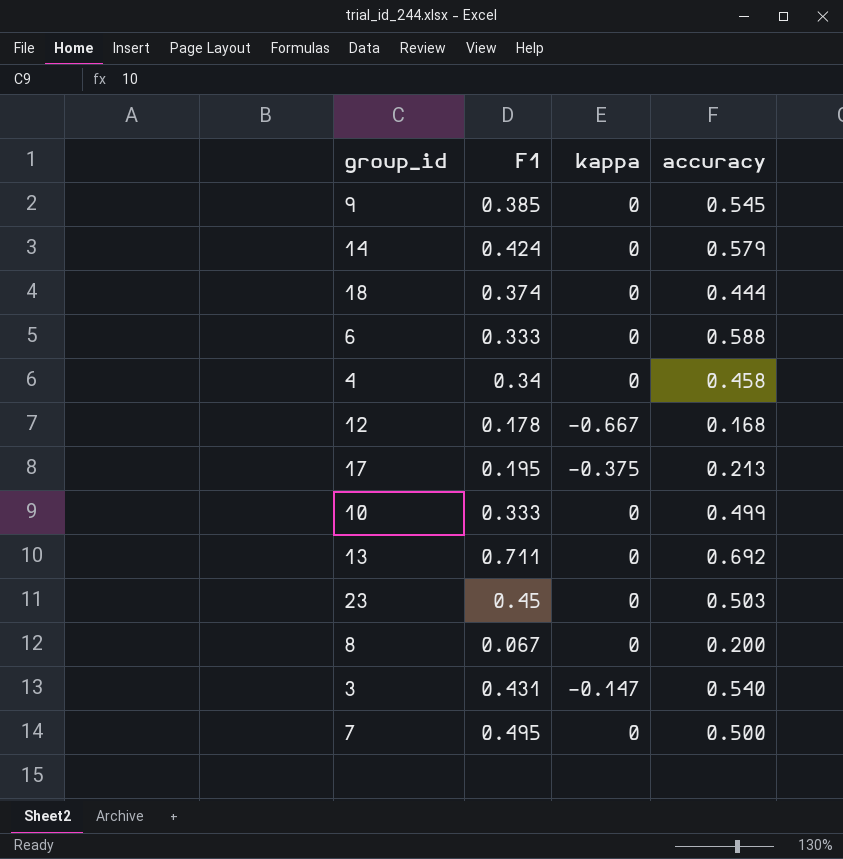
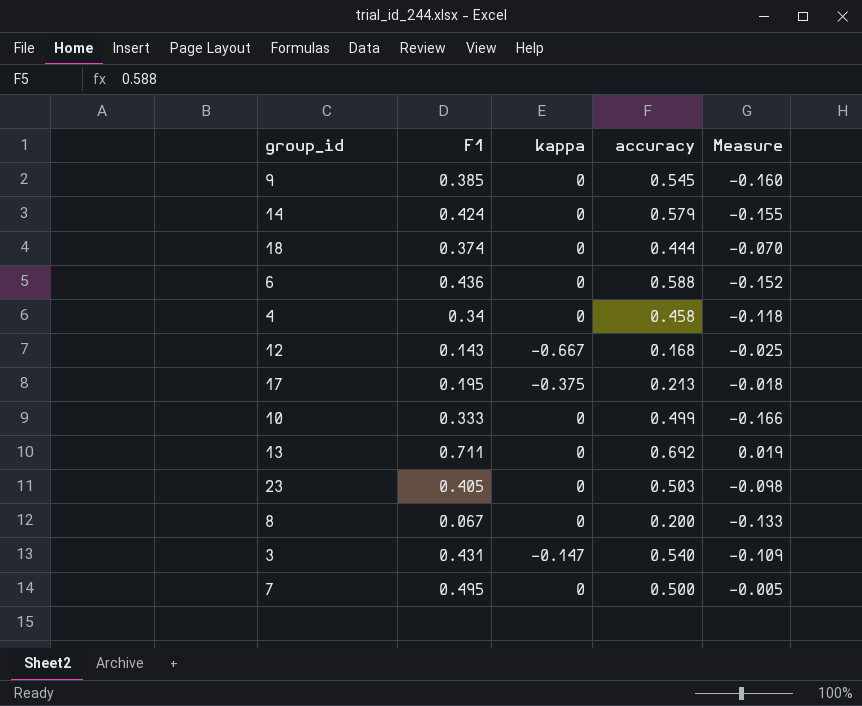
column Measure | formula: none -> [F1] - [accuracy]
6 | F1: 0.333 -> 0.436
12 | F1: 0.178 -> 0.143
23 | F1: 0.45 -> 0.405

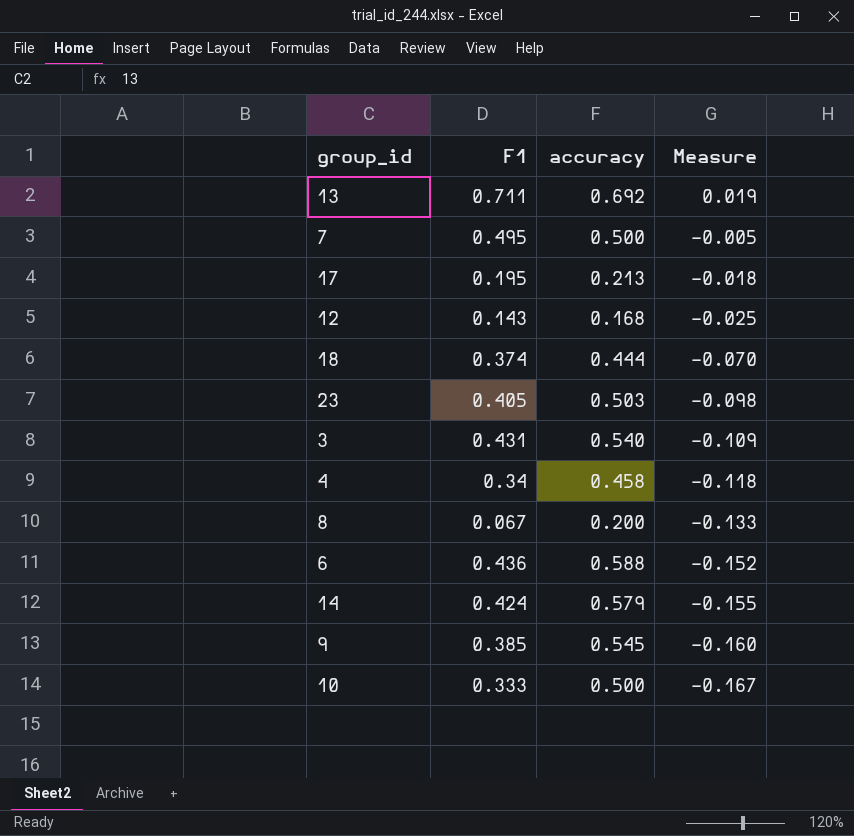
row order: none -> Measure descending
column kappa | position: 3 -> none
10 | accuracy: 0.499 -> 0.500
10 | Measure: -0.166 -> -0.167

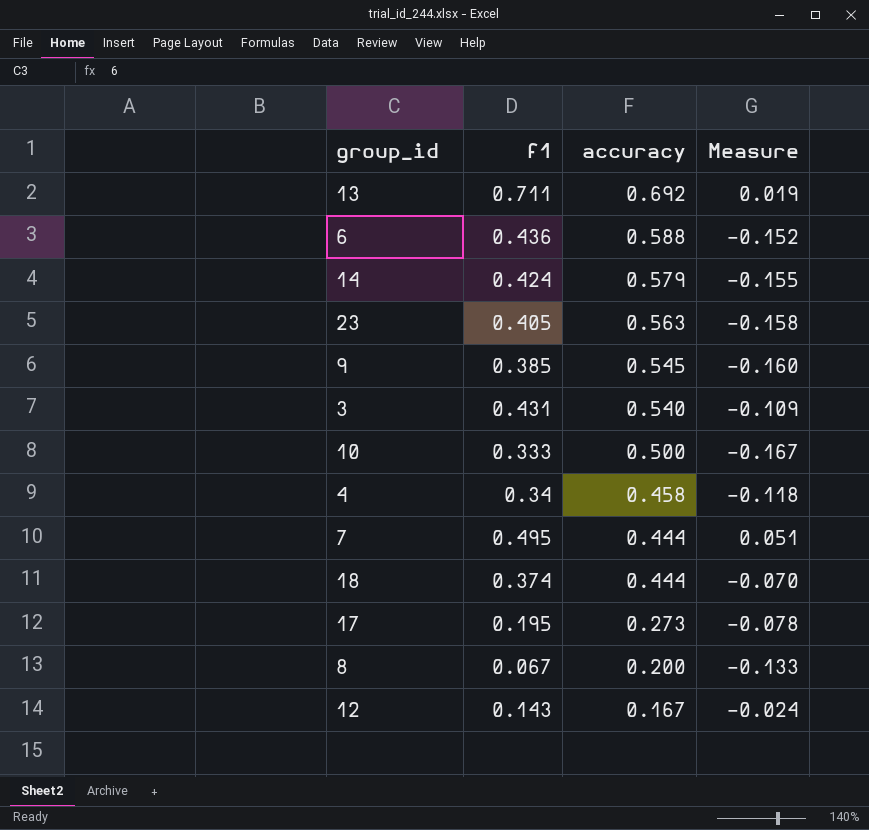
row order: Measure descending -> accuracy descending
column name: F1 -> f1
23 | accuracy: 0.503 -> 0.563
23 | Measure: -0.098 -> -0.158
7 | accuracy: 0.500 -> 0.444
7 | Measure: -0.005 -> 0.051
17 | accuracy: 0.213 -> 0.273
17 | Measure: -0.018 -> -0.078
12 | accuracy: 0.168 -> 0.167
12 | Measure: -0.025 -> -0.024

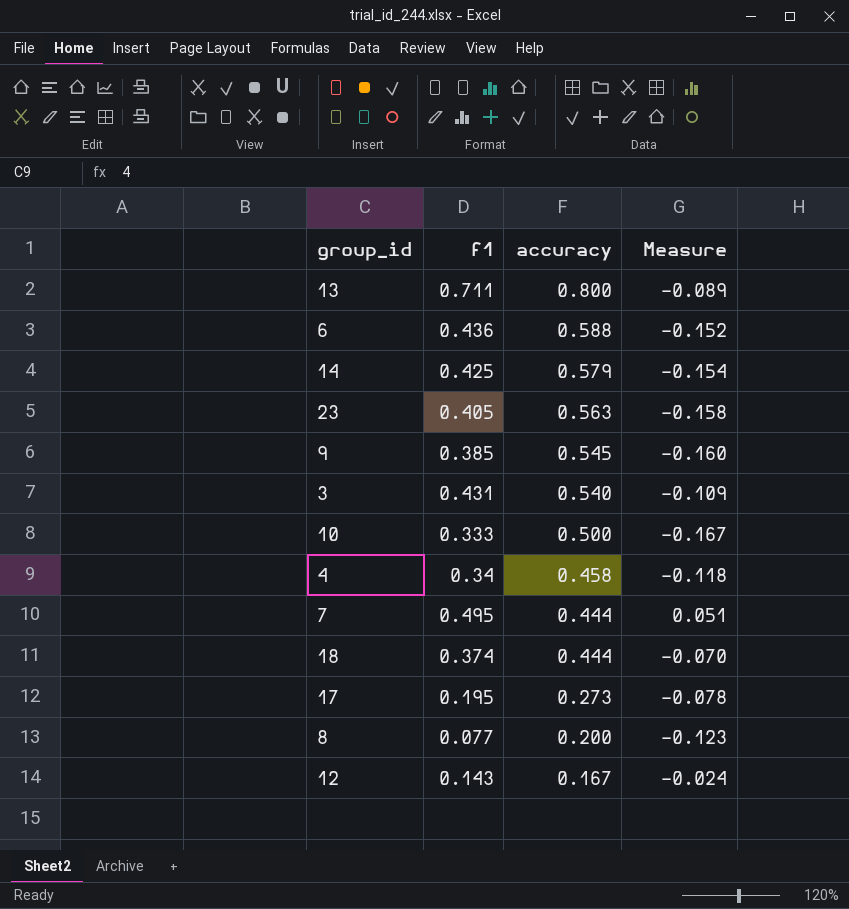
13 | accuracy: 0.692 -> 0.800
13 | Measure: 0.019 -> -0.089
14 | f1: 0.424 -> 0.425
14 | Measure: -0.155 -> -0.154
8 | f1: 0.067 -> 0.077
8 | Measure: -0.133 -> -0.123

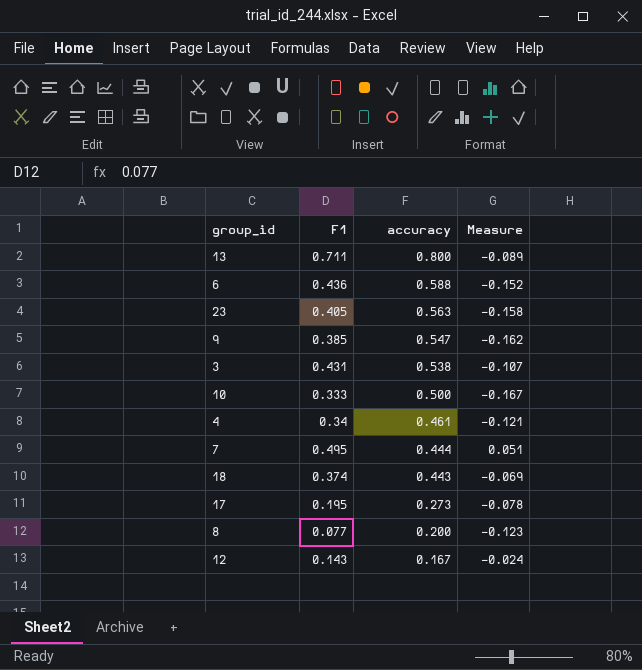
column name: f1 -> F1
row 14: 0.425 | 0.579 | -0.154 -> none
9 | accuracy: 0.545 -> 0.547
9 | Measure: -0.160 -> -0.162
3 | accuracy: 0.540 -> 0.538
3 | Measure: -0.109 -> -0.107
4 | accuracy: 0.458 -> 0.461
4 | Measure: -0.118 -> -0.121
18 | accuracy: 0.444 -> 0.443
18 | Measure: -0.070 -> -0.069

